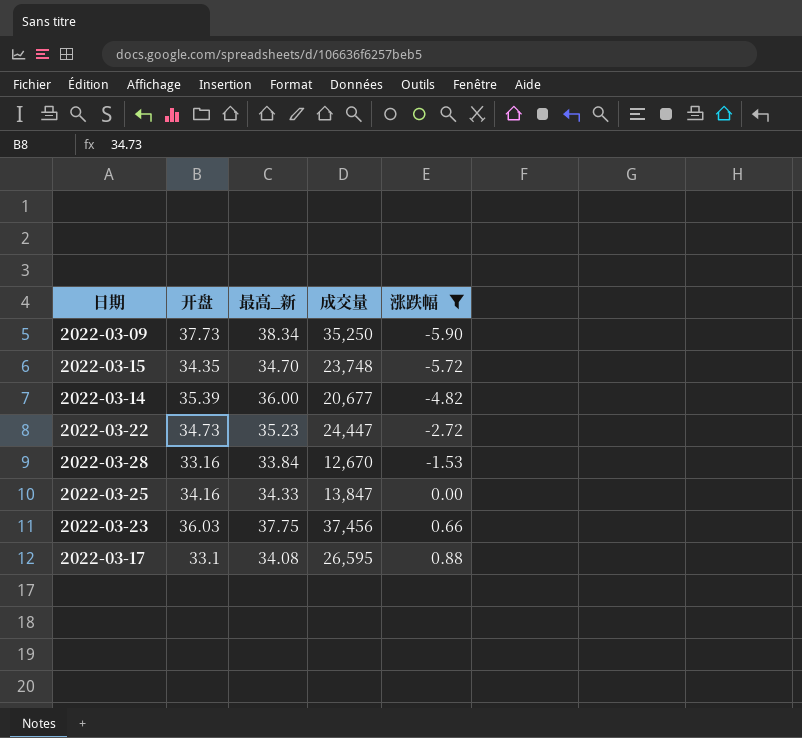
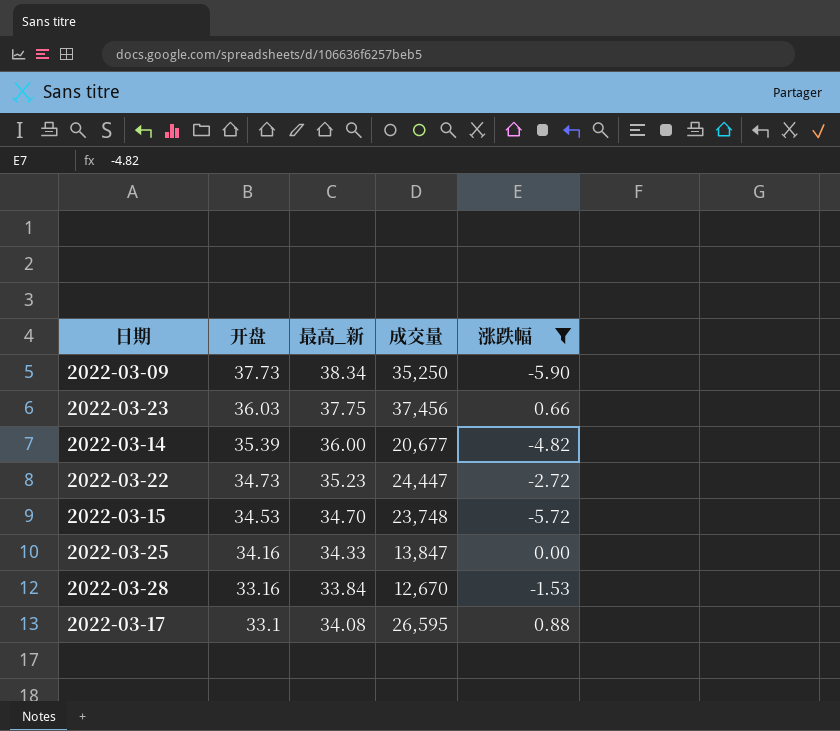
row order: 涨跌幅 ascending -> 开盘 descending
2022-03-15 | 开盘: 34.35 -> 34.53

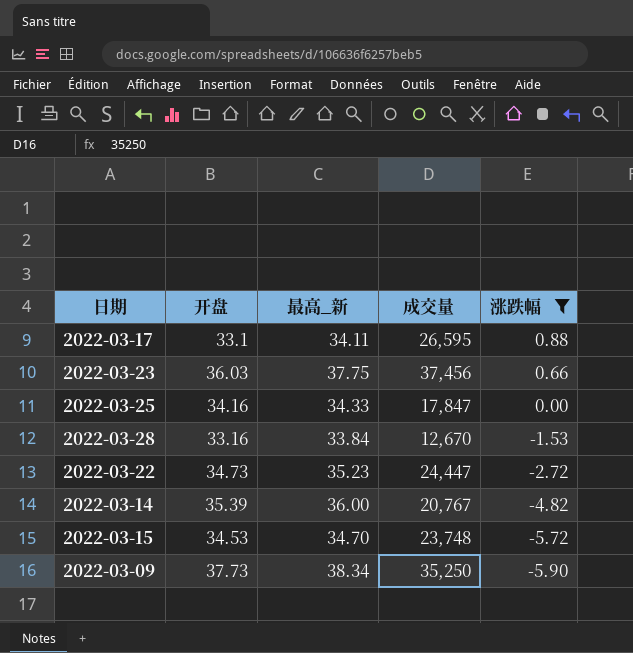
row order: 开盘 descending -> 涨跌幅 descending
2022-03-17 | 最高_新: 34.08 -> 34.11
2022-03-25 | 成交量: 13,847 -> 17,847
2022-03-14 | 成交量: 20,677 -> 20,767

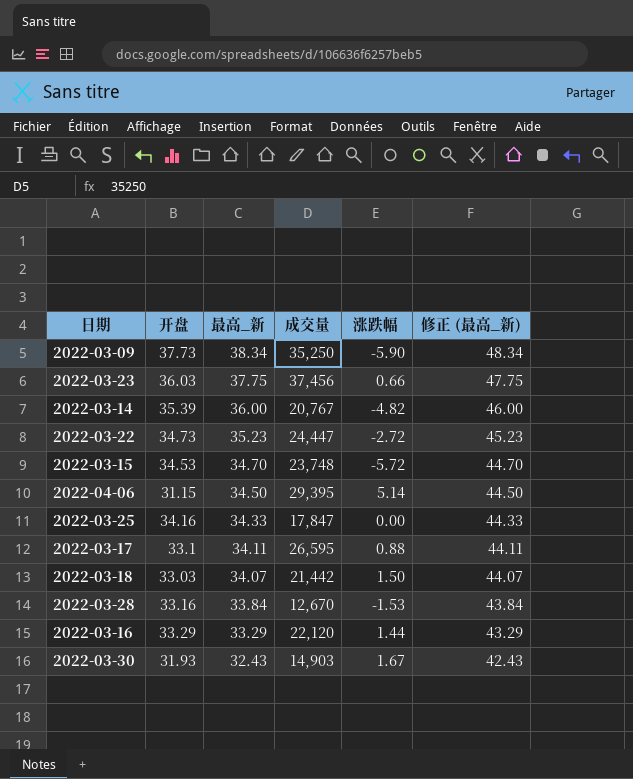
filter: 涨跌幅 <= 0.88 -> none
row order: 涨跌幅 descending -> 最高_新 descending
column 修正 (最高_新) | formula: none -> [最高_新] + 10

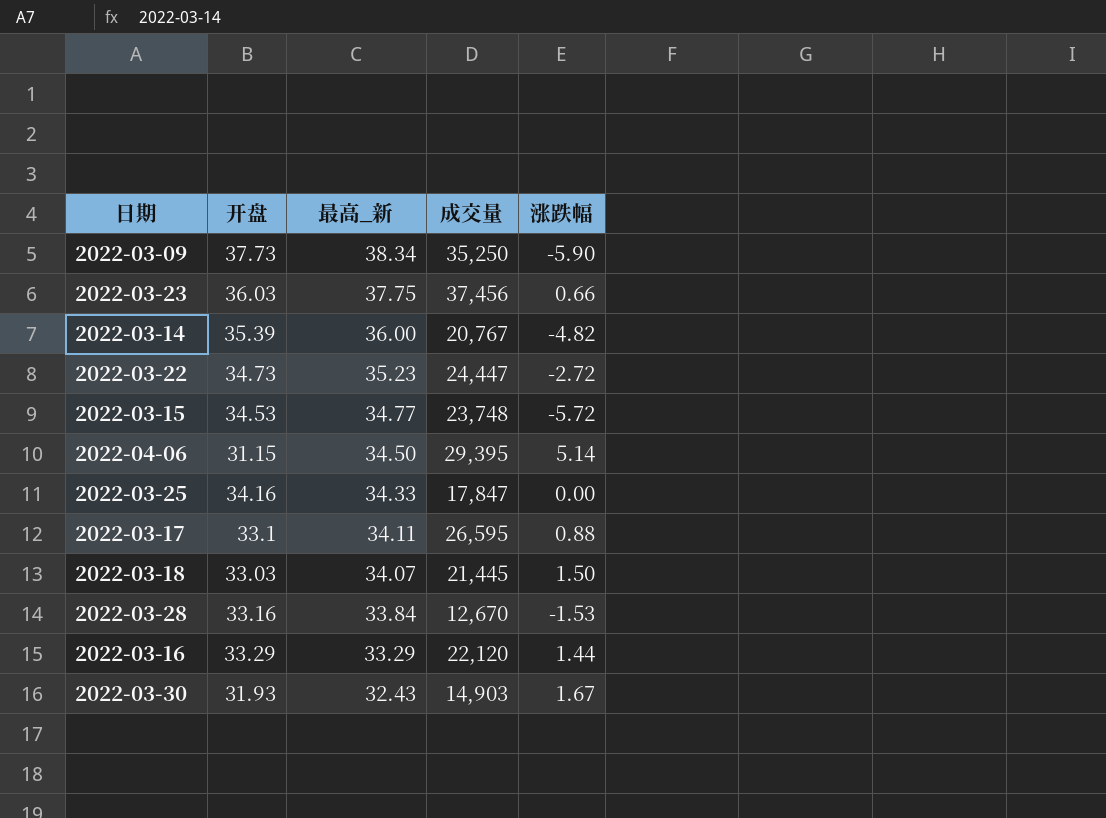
column 修正 (最高_新) | formula: [最高_新] + 10 -> none
2022-03-15 | 最高_新: 34.70 -> 34.77
2022-03-18 | 成交量: 21,442 -> 21,445

